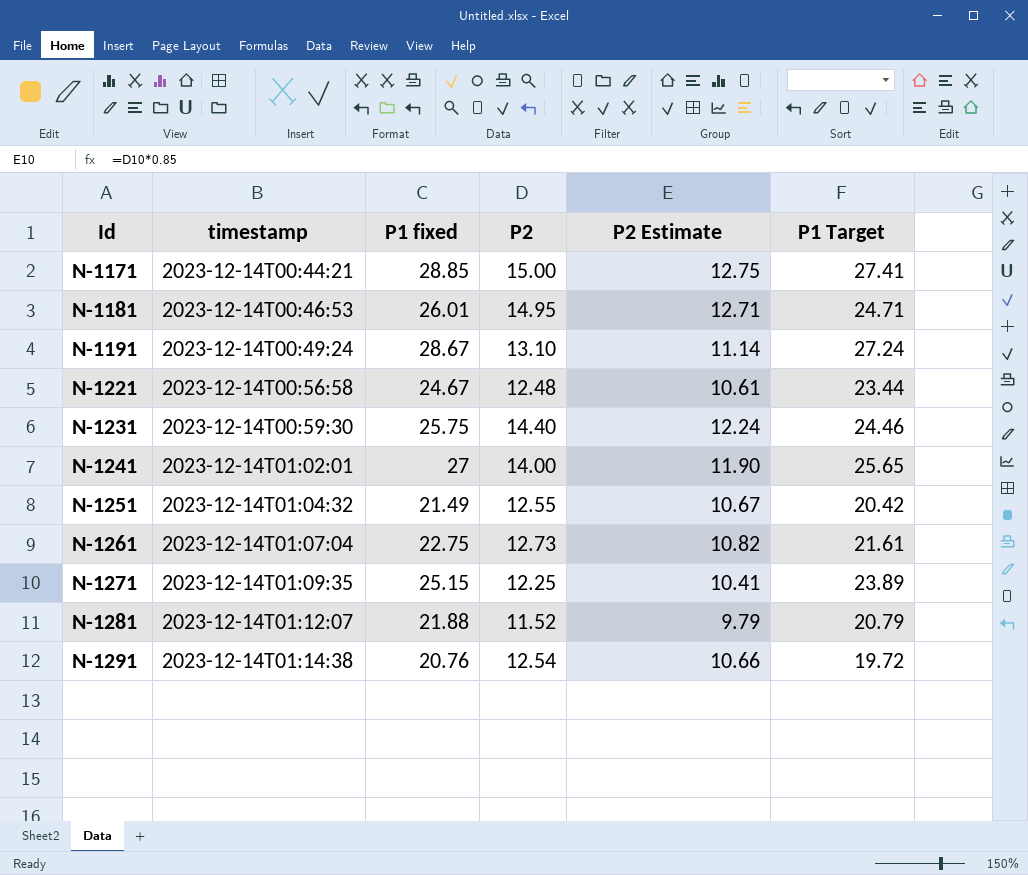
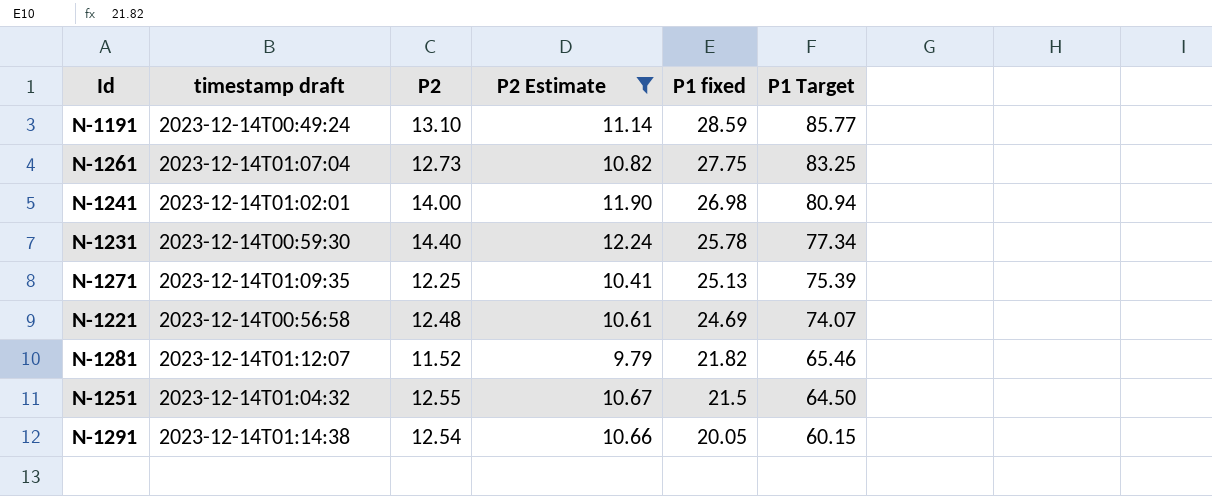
filter: none -> P2 Estimate <= 12.24
row order: Id ascending -> P1 fixed descending
column name: timestamp -> timestamp draft
column P1 fixed | position: 3 -> 5
column P1 Target | formula: [P1 fixed] * 0.95 -> [P1 fixed] * 3
N-1191 | P1 fixed: 28.67 -> 28.59
N-1261 | P1 fixed: 22.75 -> 27.75
N-1241 | P1 fixed: 27 -> 26.98
N-1231 | P1 fixed: 25.75 -> 25.78
N-1271 | P1 fixed: 25.15 -> 25.13
N-1221 | P1 fixed: 24.67 -> 24.69
N-1281 | P1 fixed: 21.88 -> 21.82
N-1251 | P1 fixed: 21.49 -> 21.5
N-1291 | P1 fixed: 20.76 -> 20.05

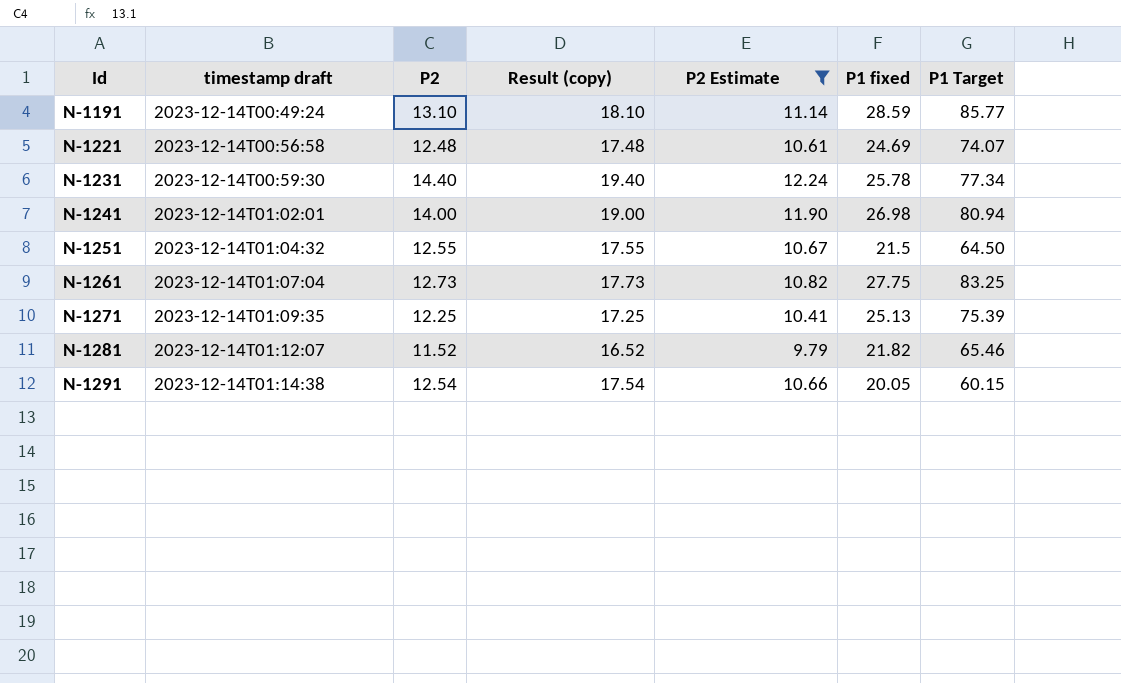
row order: P1 fixed descending -> Id ascending
column Result (copy) | formula: none -> [P2] + 5

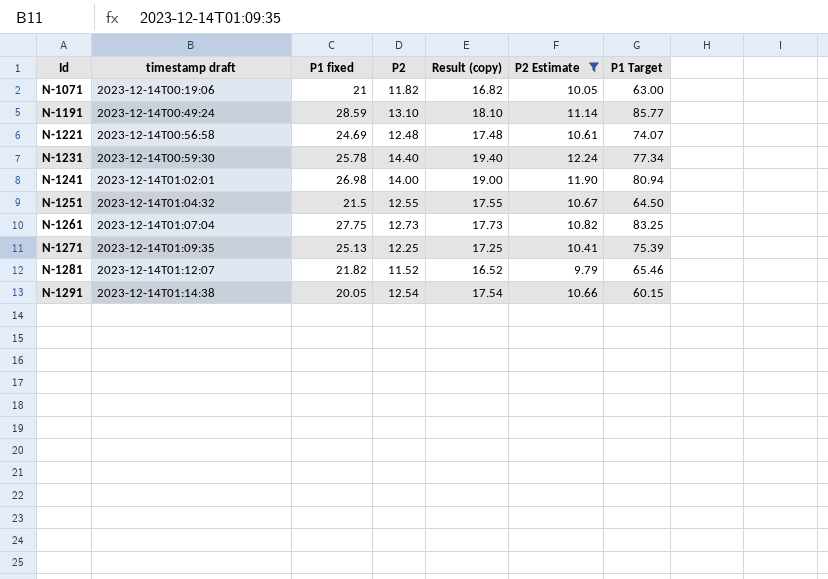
column P1 fixed | position: 6 -> 3
row N-1071: none -> 2023-12-14T00:19:06 | 21 | 11.82 | 16.82 | 10.05 | 63.00

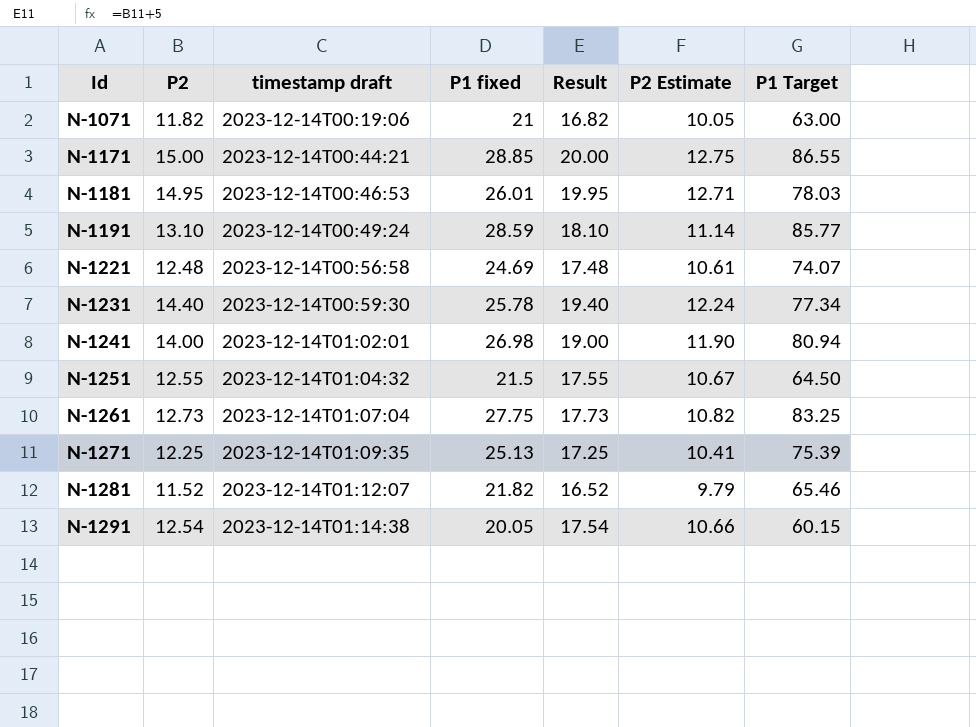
filter: P2 Estimate <= 12.24 -> none
column P2 | position: 4 -> 2
column name: Result (copy) -> Result

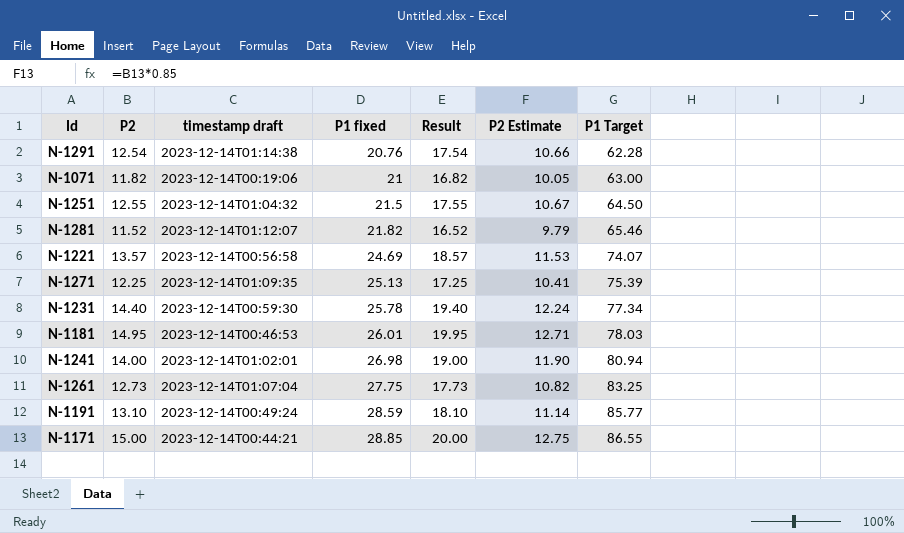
row order: Id ascending -> P1 fixed ascending
N-1291 | P1 fixed: 20.05 -> 20.76
N-1291 | P1 Target: 60.15 -> 62.28
N-1221 | P2: 12.48 -> 13.57
N-1221 | Result: 17.48 -> 18.57
N-1221 | P2 Estimate: 10.61 -> 11.53

